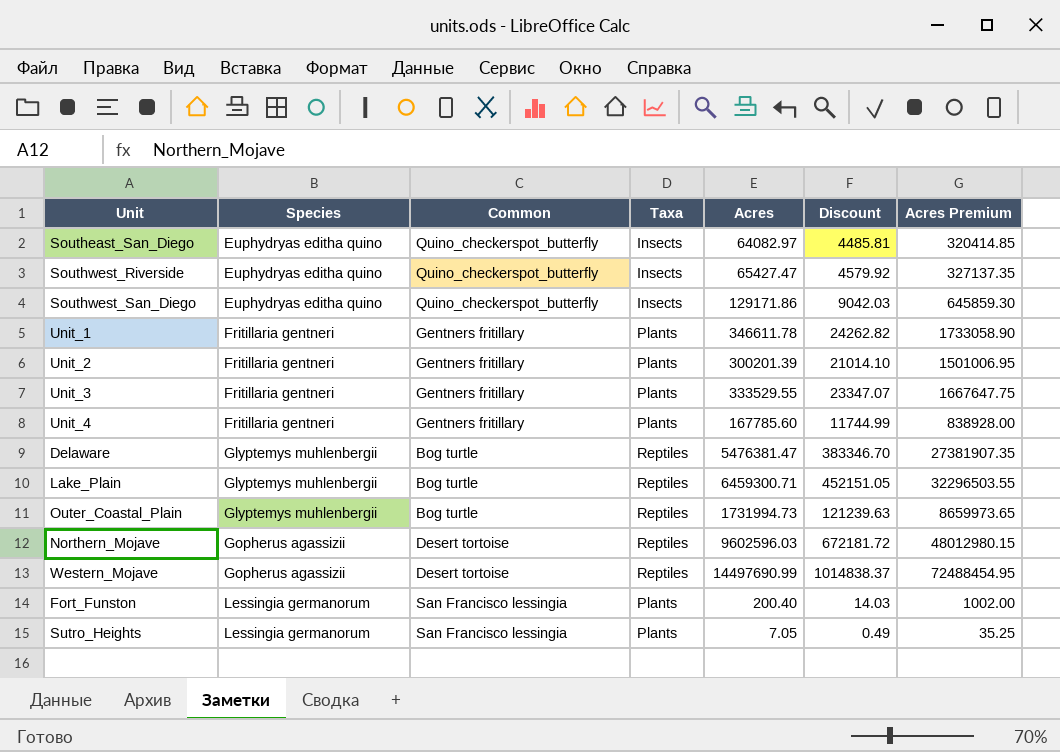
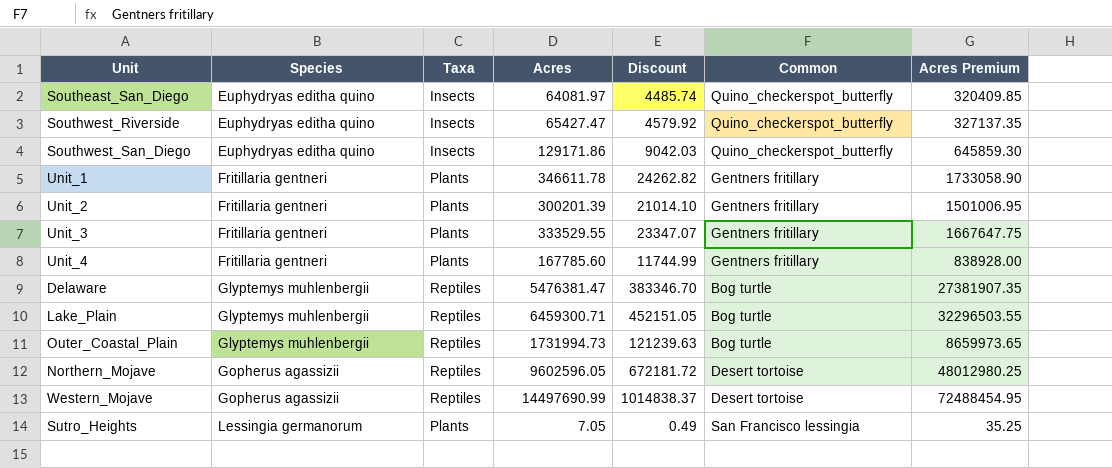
column Common | position: 3 -> 6
row Fort_Funston: Lessingia germanorum | San Francisco lessingia | Plants | 200.40 | 14.03 | 1002.00 -> none
Southeast_San_Diego | Acres: 64082.97 -> 64081.97
Southeast_San_Diego | Discount: 4485.81 -> 4485.74
Southeast_San_Diego | Acres Premium: 320414.85 -> 320409.85
Northern_Mojave | Acres: 9602596.03 -> 9602596.05
Northern_Mojave | Acres Premium: 48012980.15 -> 48012980.25

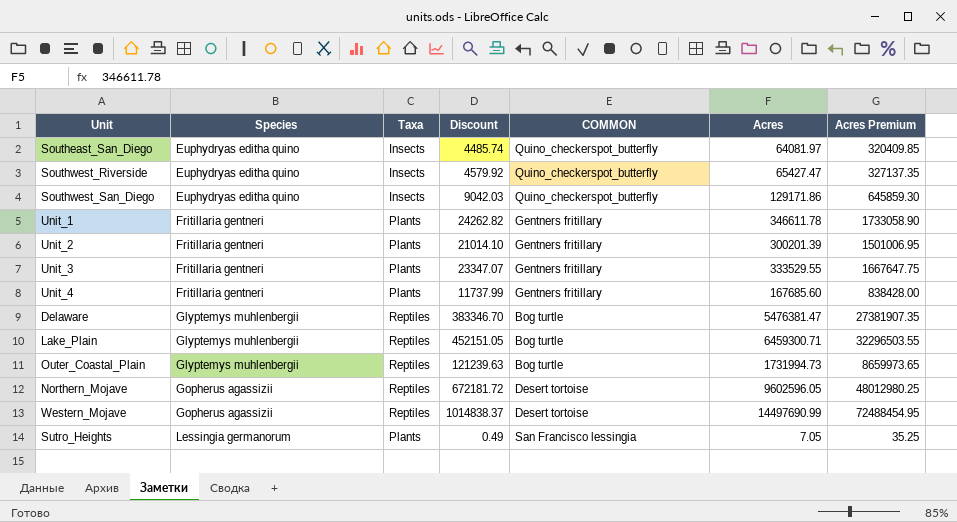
column name: Common -> COMMON
column Acres | position: 4 -> 6
Unit_4 | Discount: 11744.99 -> 11737.99
Unit_4 | Acres: 167785.60 -> 167685.60
Unit_4 | Acres Premium: 838928.00 -> 838428.00

